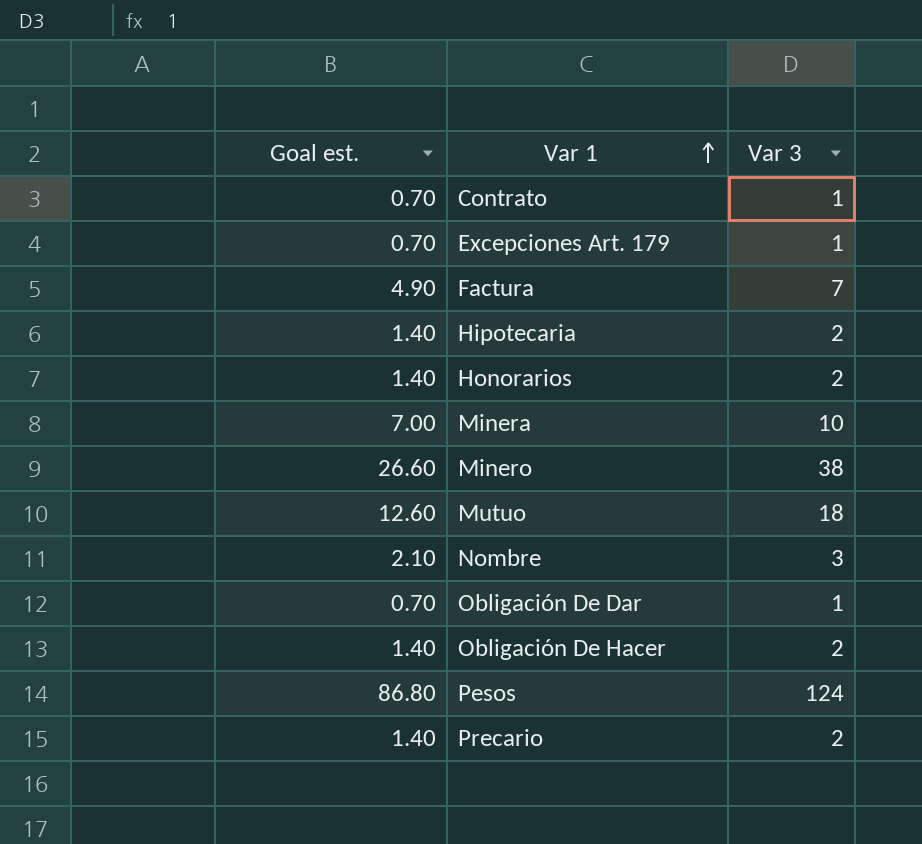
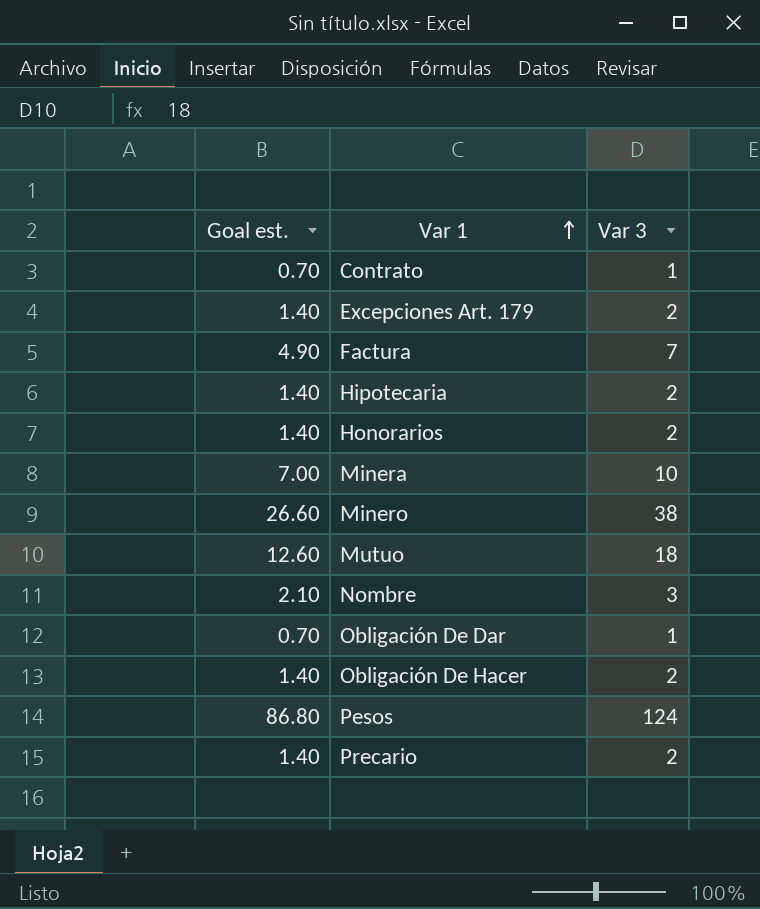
Excepciones Art. 179 | Goal est.: 0.70 -> 1.40
Excepciones Art. 179 | Var 3: 1 -> 2

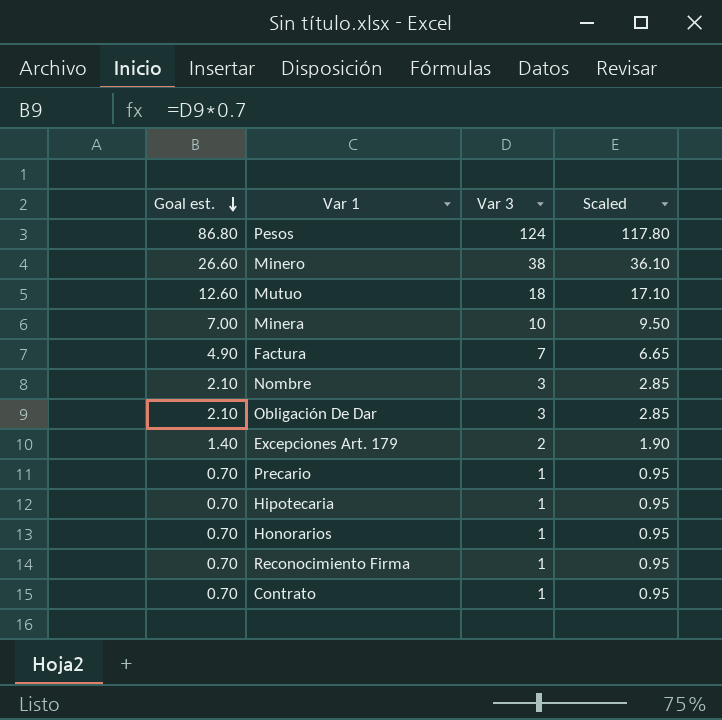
row order: Var 1 ascending -> Goal est. descending
column Scaled | formula: none -> [Var 3] * 0.95
row Obligación De Hacer: 1.40 | 2 -> none
Obligación De Dar | Goal est.: 0.70 -> 2.10
Obligación De Dar | Var 3: 1 -> 3
Precario | Goal est.: 1.40 -> 0.70
Precario | Var 3: 2 -> 1
Hipotecaria | Goal est.: 1.40 -> 0.70
Hipotecaria | Var 3: 2 -> 1
Honorarios | Goal est.: 1.40 -> 0.70
Honorarios | Var 3: 2 -> 1
row Reconocimiento Firma: none -> 0.70 | 1 | 0.95

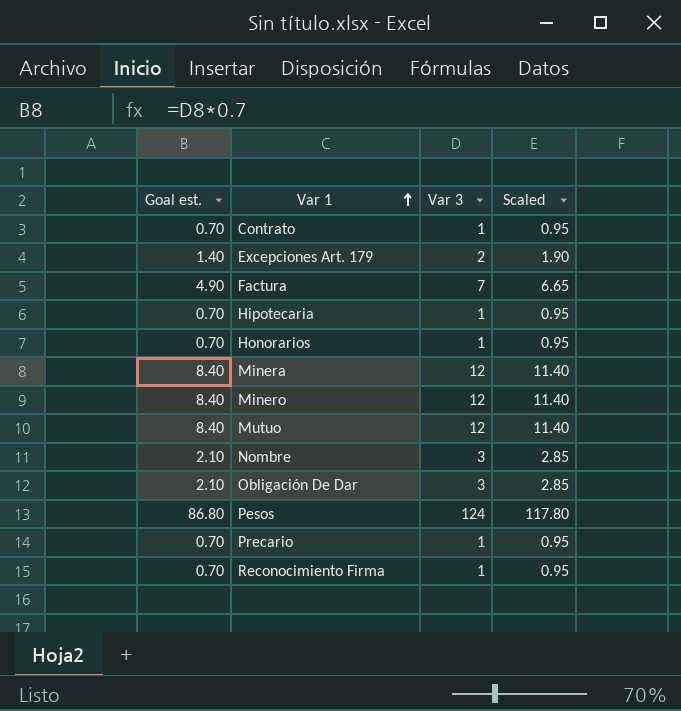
row order: Goal est. descending -> Var 1 ascending
Minera | Goal est.: 7.00 -> 8.40
Minera | Var 3: 10 -> 12
Minera | Scaled: 9.50 -> 11.40
Minero | Goal est.: 26.60 -> 8.40
Minero | Var 3: 38 -> 12
Minero | Scaled: 36.10 -> 11.40
Mutuo | Goal est.: 12.60 -> 8.40
Mutuo | Var 3: 18 -> 12
Mutuo | Scaled: 17.10 -> 11.40

